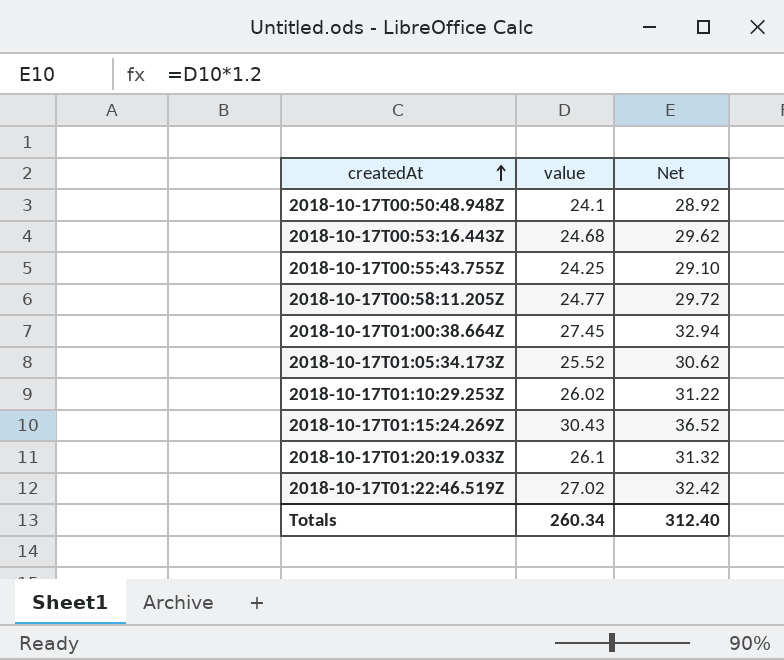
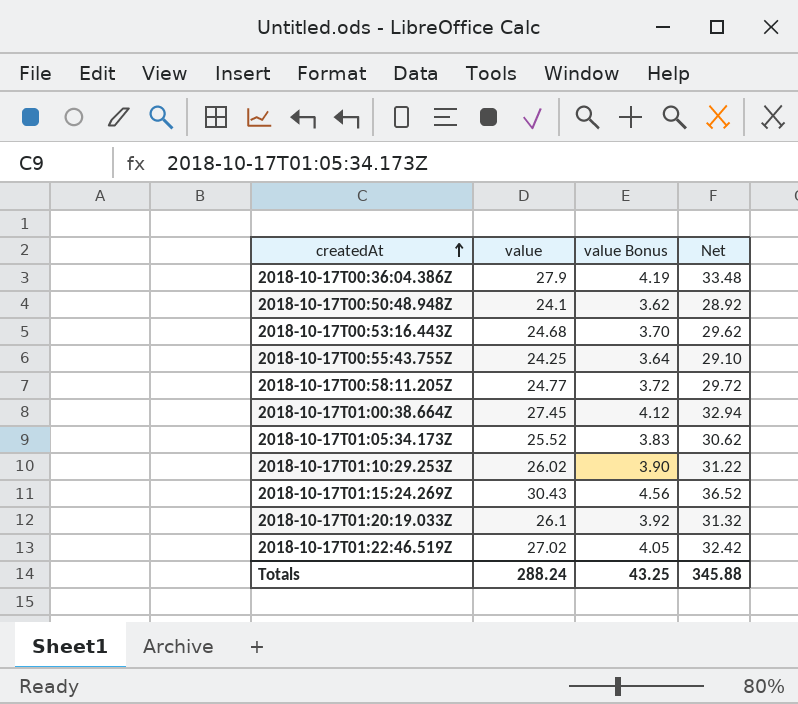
column value Bonus | formula: none -> [value] * 0.15
row 2018-10-17T00:36:04.386Z: none -> 27.9 | 4.19 | 33.48
Totals | value: 260.34 -> 288.24
Totals | Net: 312.40 -> 345.88

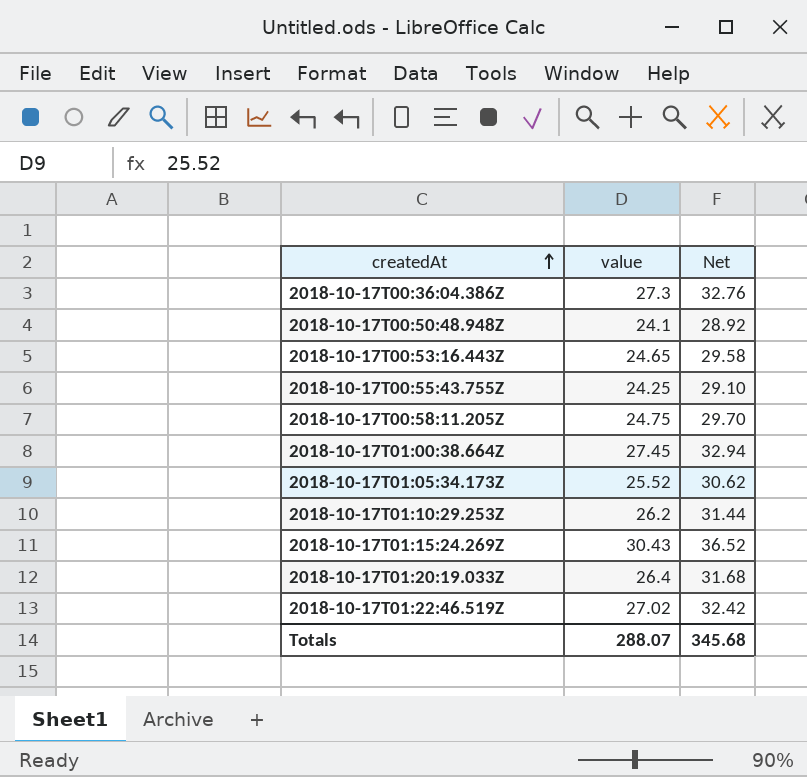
column value Bonus | formula: [value] * 0.15 -> none
2018-10-17T00:36:04.386Z | value: 27.9 -> 27.3
2018-10-17T00:36:04.386Z | Net: 33.48 -> 32.76
2018-10-17T00:53:16.443Z | value: 24.68 -> 24.65
2018-10-17T00:53:16.443Z | Net: 29.62 -> 29.58
2018-10-17T00:58:11.205Z | value: 24.77 -> 24.75
2018-10-17T00:58:11.205Z | Net: 29.72 -> 29.70
2018-10-17T01:10:29.253Z | value: 26.02 -> 26.2
2018-10-17T01:10:29.253Z | Net: 31.22 -> 31.44
2018-10-17T01:20:19.033Z | value: 26.1 -> 26.4
2018-10-17T01:20:19.033Z | Net: 31.32 -> 31.68
Totals | value: 288.24 -> 288.07
Totals | Net: 345.88 -> 345.68

